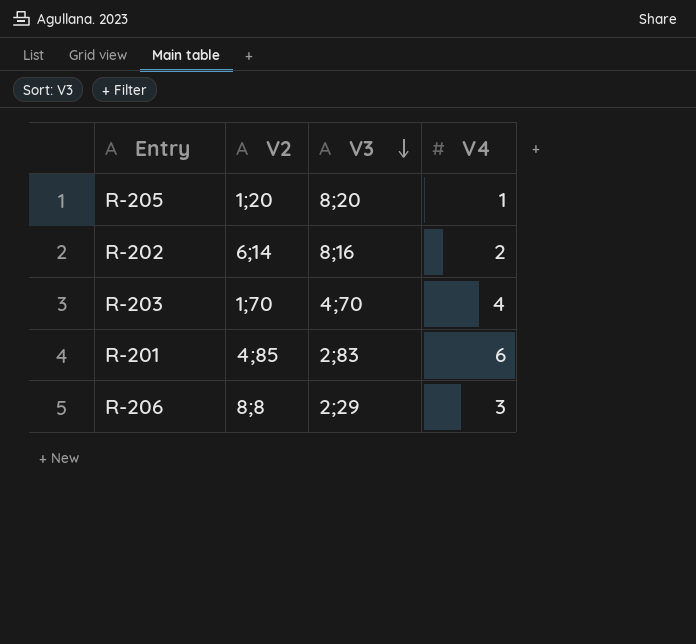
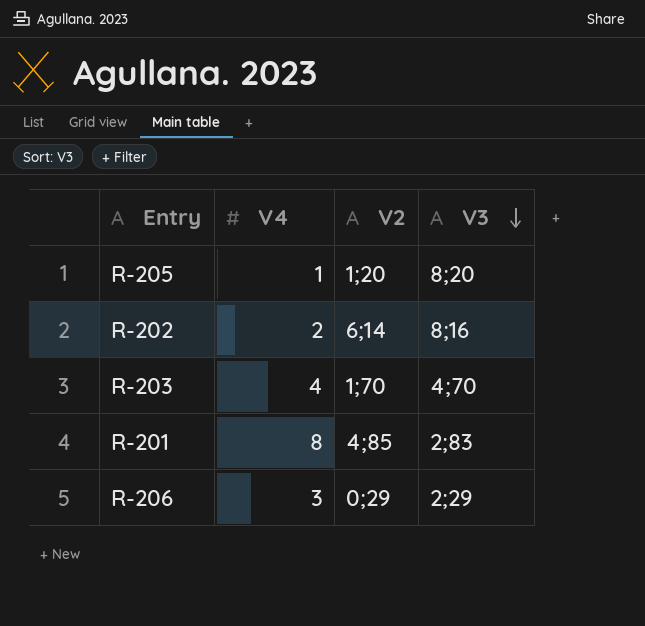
column V4 | position: 4 -> 2
R-201 | V4: 6 -> 8
R-206 | V2: 8;8 -> 0;29

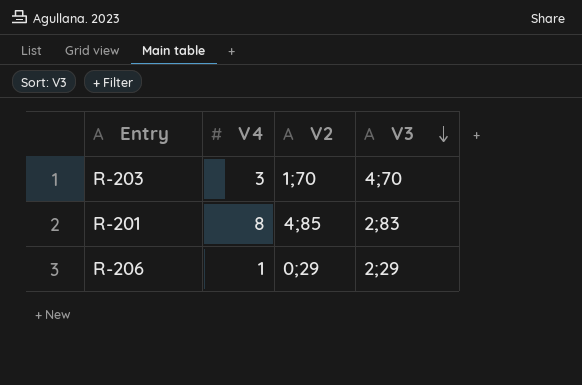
row R-205: 1 | 1;20 | 8;20 -> none
row R-202: 2 | 6;14 | 8;16 -> none
R-203 | V4: 4 -> 3
R-206 | V4: 3 -> 1

